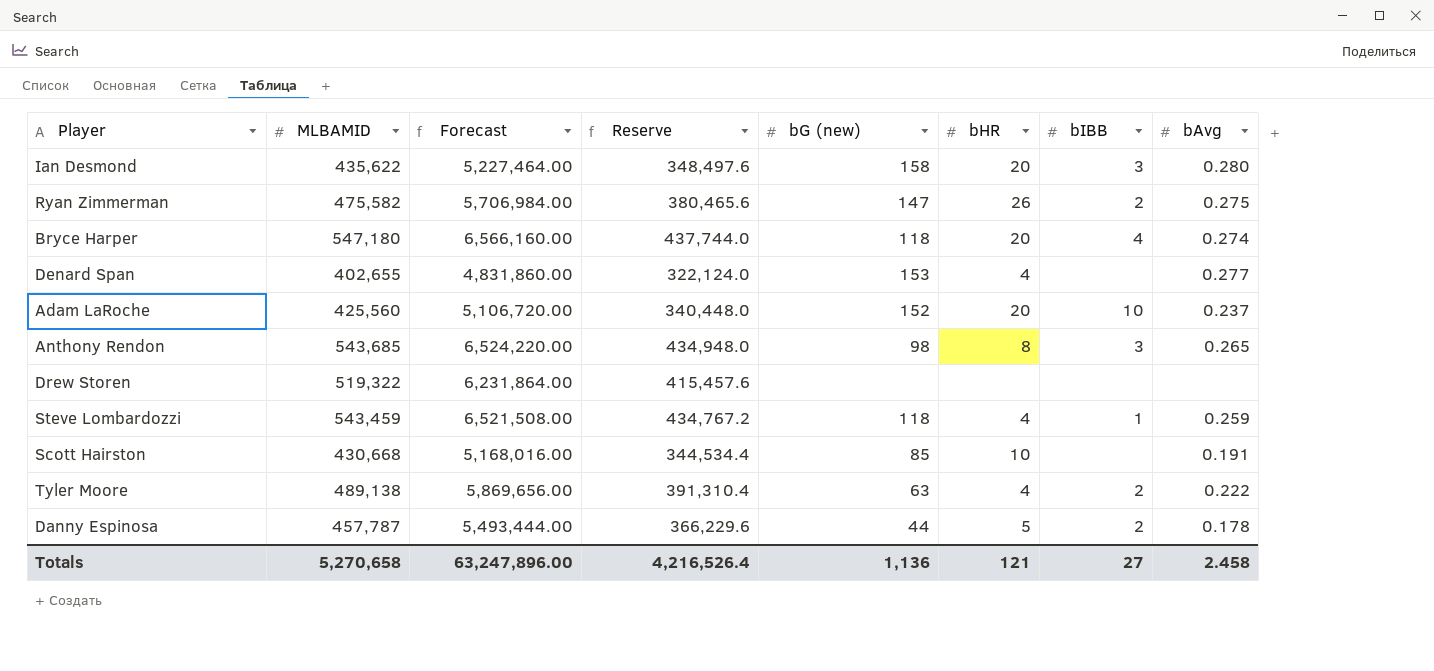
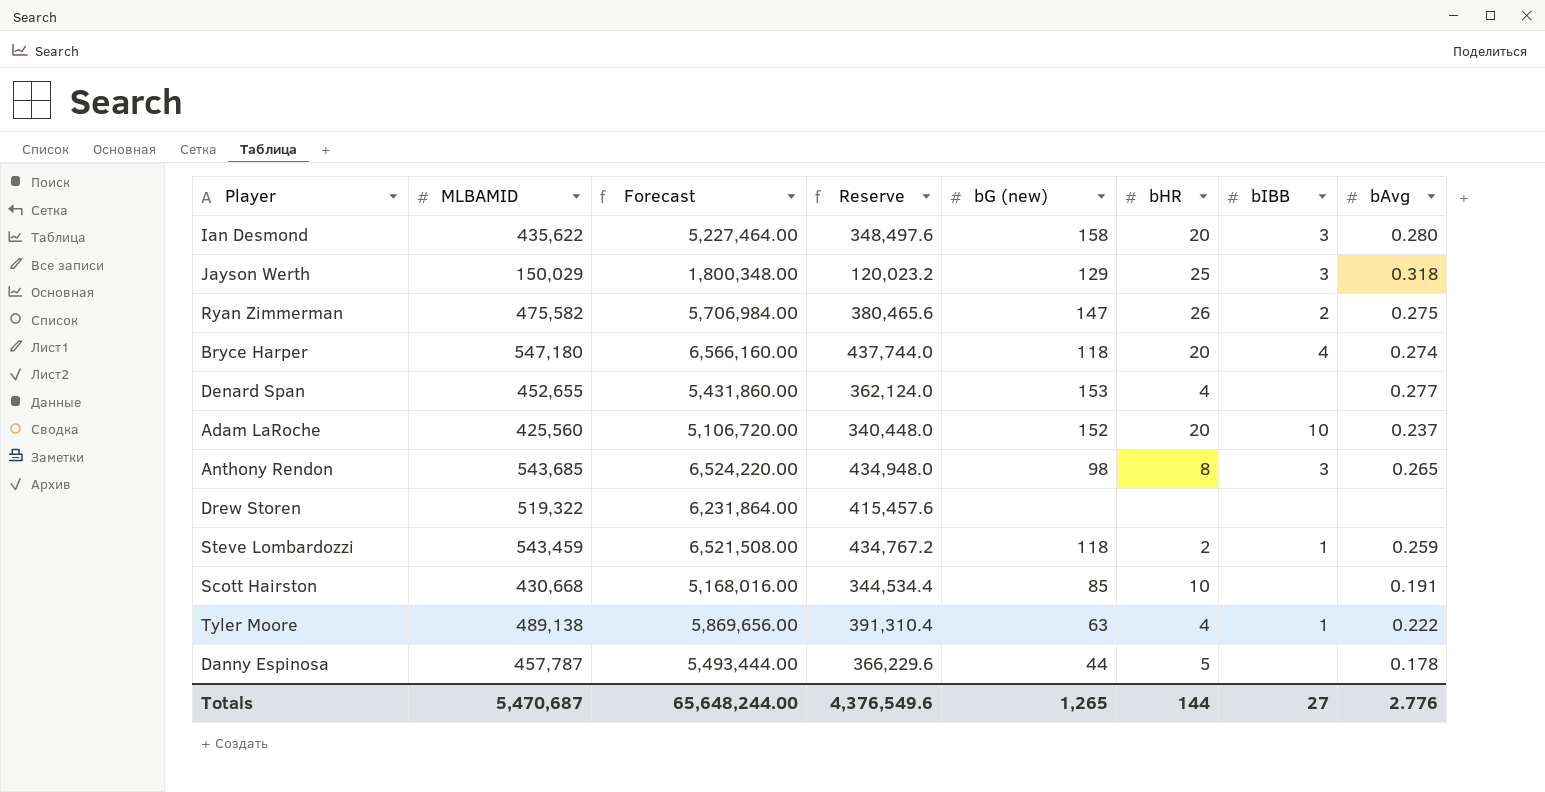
row Jayson Werth: none -> 150,029 | 1,800,348.00 | 120,023.2 | 129 | 25 | 3 | 0.318
Denard Span | MLBAMID: 402,655 -> 452,655
Denard Span | Forecast: 4,831,860.00 -> 5,431,860.00
Denard Span | Reserve: 322,124.0 -> 362,124.0
Steve Lombardozzi | bHR: 4 -> 2
Tyler Moore | bIBB: 2 -> 1
Danny Espinosa | bIBB: 2 -> none
Totals | MLBAMID: 5,270,658 -> 5,470,687
Totals | Forecast: 63,247,896.00 -> 65,648,244.00
Totals | Reserve: 4,216,526.4 -> 4,376,549.6
Totals | bG (new): 1,136 -> 1,265
Totals | bHR: 121 -> 144
Totals | bAvg: 2.458 -> 2.776

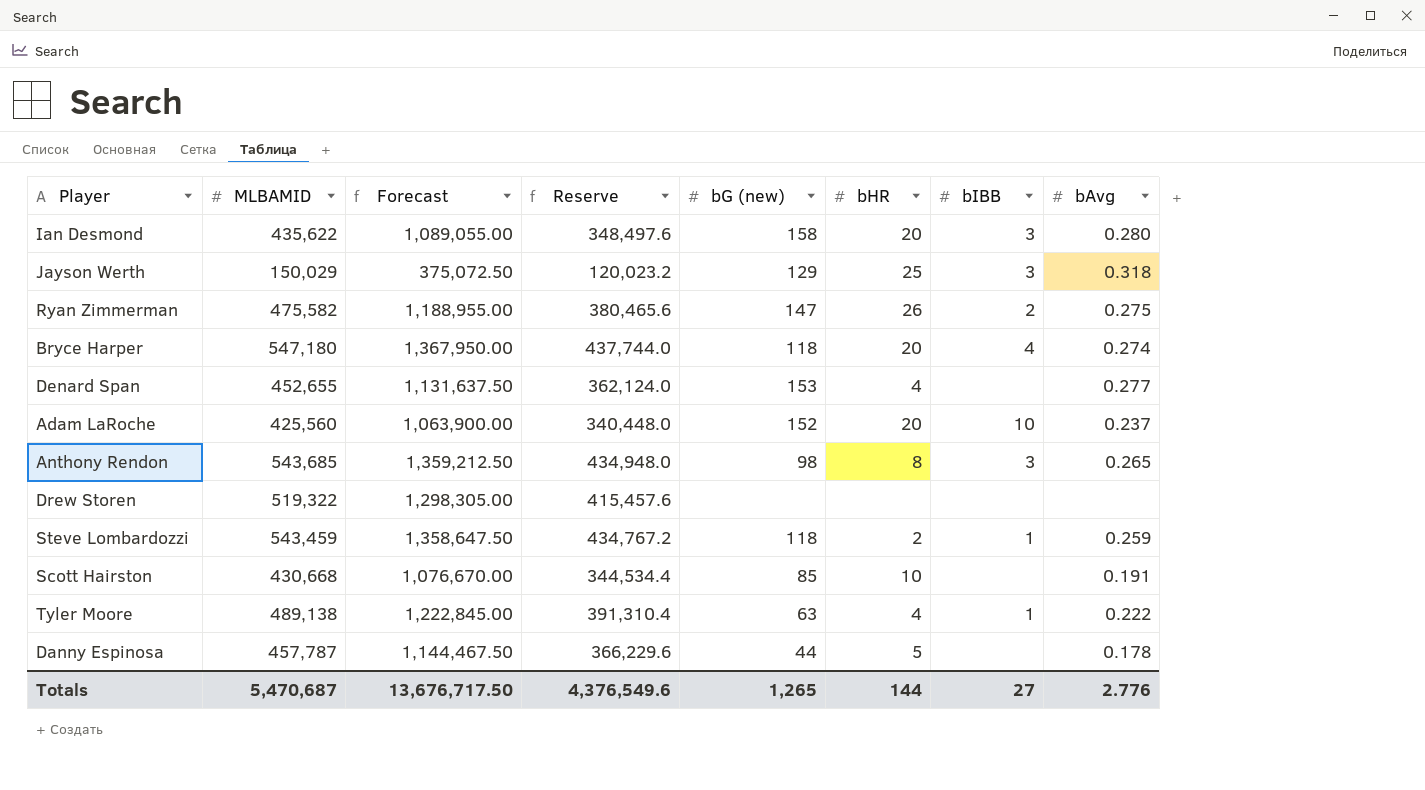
column Forecast | formula: [MLBAMID] * 12 -> [MLBAMID] * 2.5
Totals | Forecast: 65,648,244.00 -> 13,676,717.50

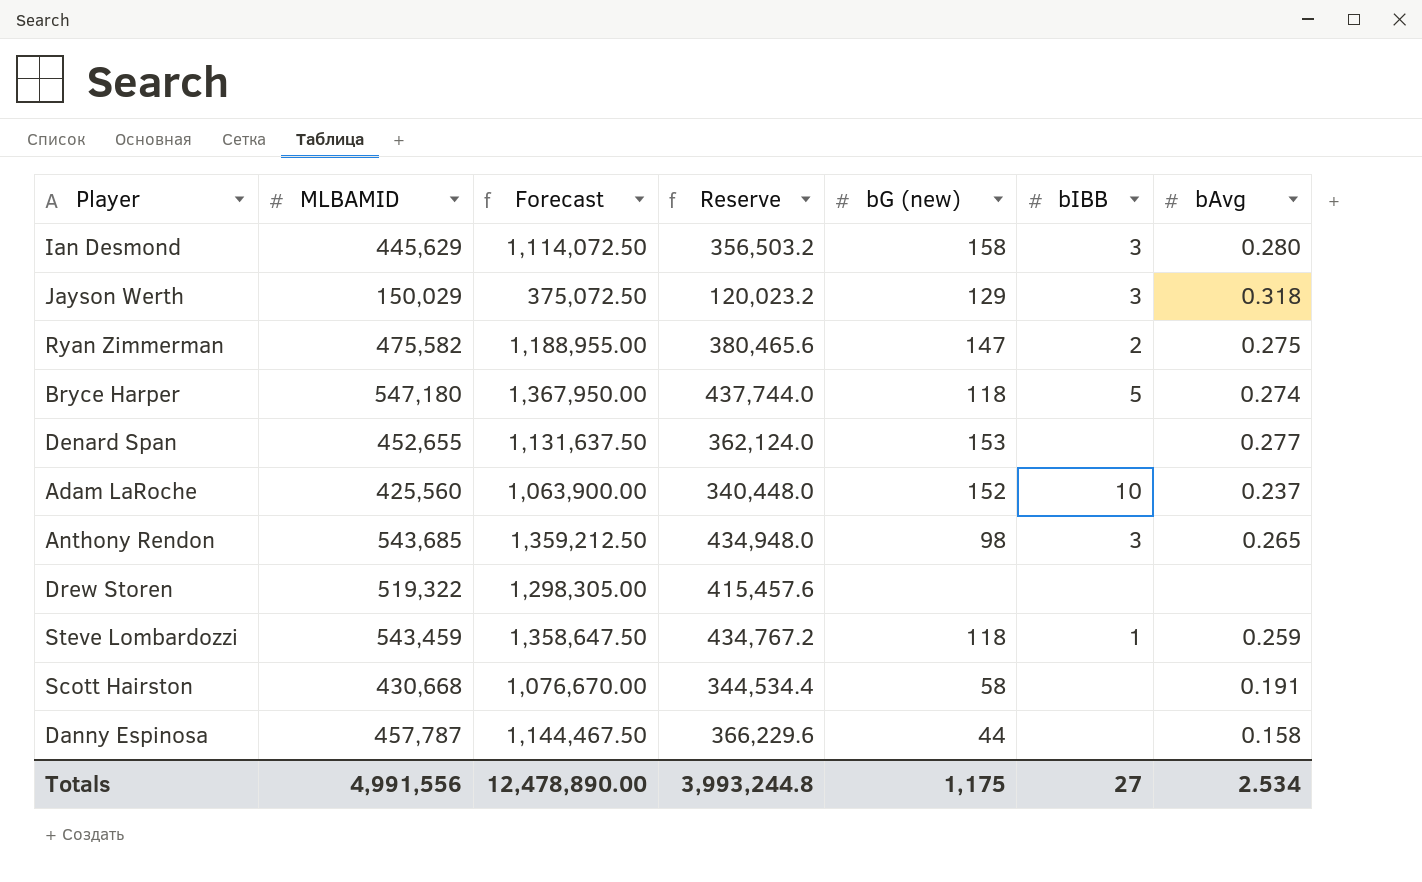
column bHR | position: 6 -> none
row Tyler Moore: 489,138 | 1,222,845.00 | 391,310.4 | 63 | 4 | 1 | 0.222 -> none
Ian Desmond | MLBAMID: 435,622 -> 445,629
Ian Desmond | Forecast: 1,089,055.00 -> 1,114,072.50
Ian Desmond | Reserve: 348,497.6 -> 356,503.2
Bryce Harper | bIBB: 4 -> 5
Scott Hairston | bG (new): 85 -> 58
Danny Espinosa | bAvg: 0.178 -> 0.158
Totals | MLBAMID: 5,470,687 -> 4,991,556
Totals | Forecast: 13,676,717.50 -> 12,478,890.00
Totals | Reserve: 4,376,549.6 -> 3,993,244.8
Totals | bG (new): 1,265 -> 1,175
Totals | bAvg: 2.776 -> 2.534

